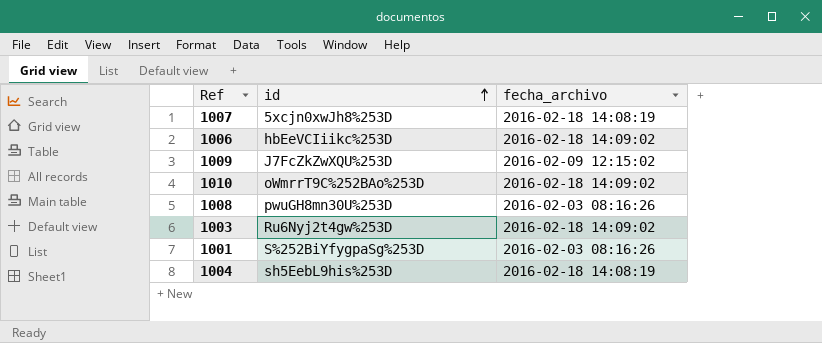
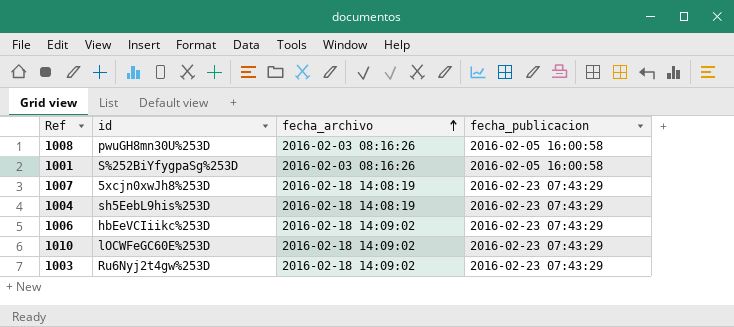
row order: id ascending -> fecha_archivo ascending
column fecha_publicacion | position: none -> 4
row 1009: J7FcZkZwXQU%253D | 2016-02-09 12:15:02 -> none
1010 | id: oWmrrT9C%252BAo%253D -> lOCWFeGC60E%253D

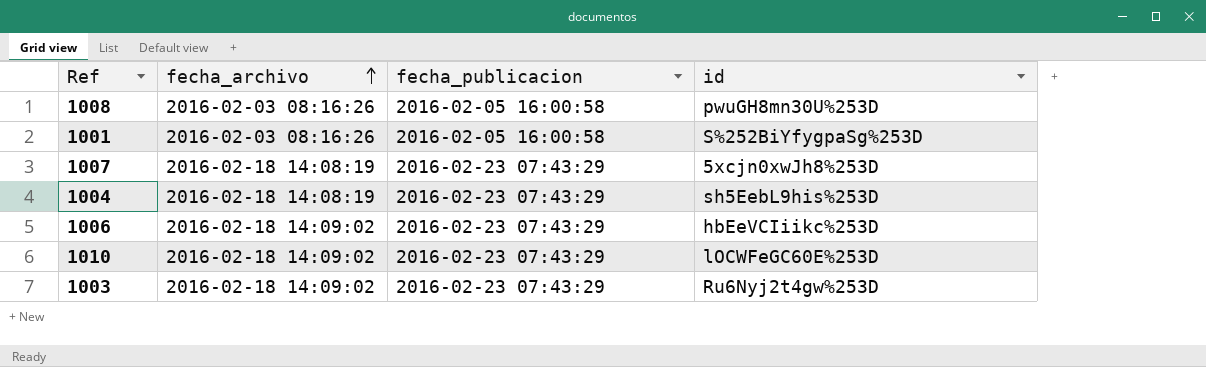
column id | position: 2 -> 4

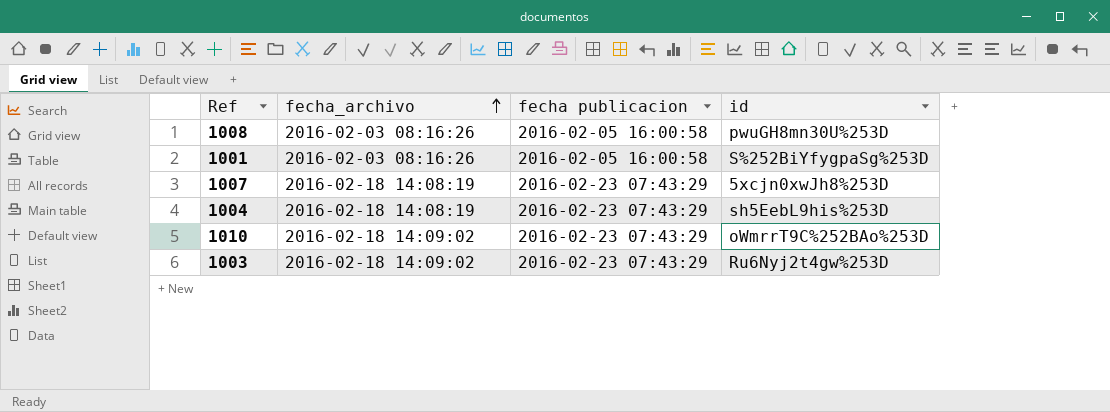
column name: fecha_publicacion -> fecha publicacion
row 1006: 2016-02-18 14:09:02 | 2016-02-23 07:43:29 | hbEeVCIiikc%253D -> none
1010 | id: lOCWFeGC60E%253D -> oWmrrT9C%252BAo%253D

